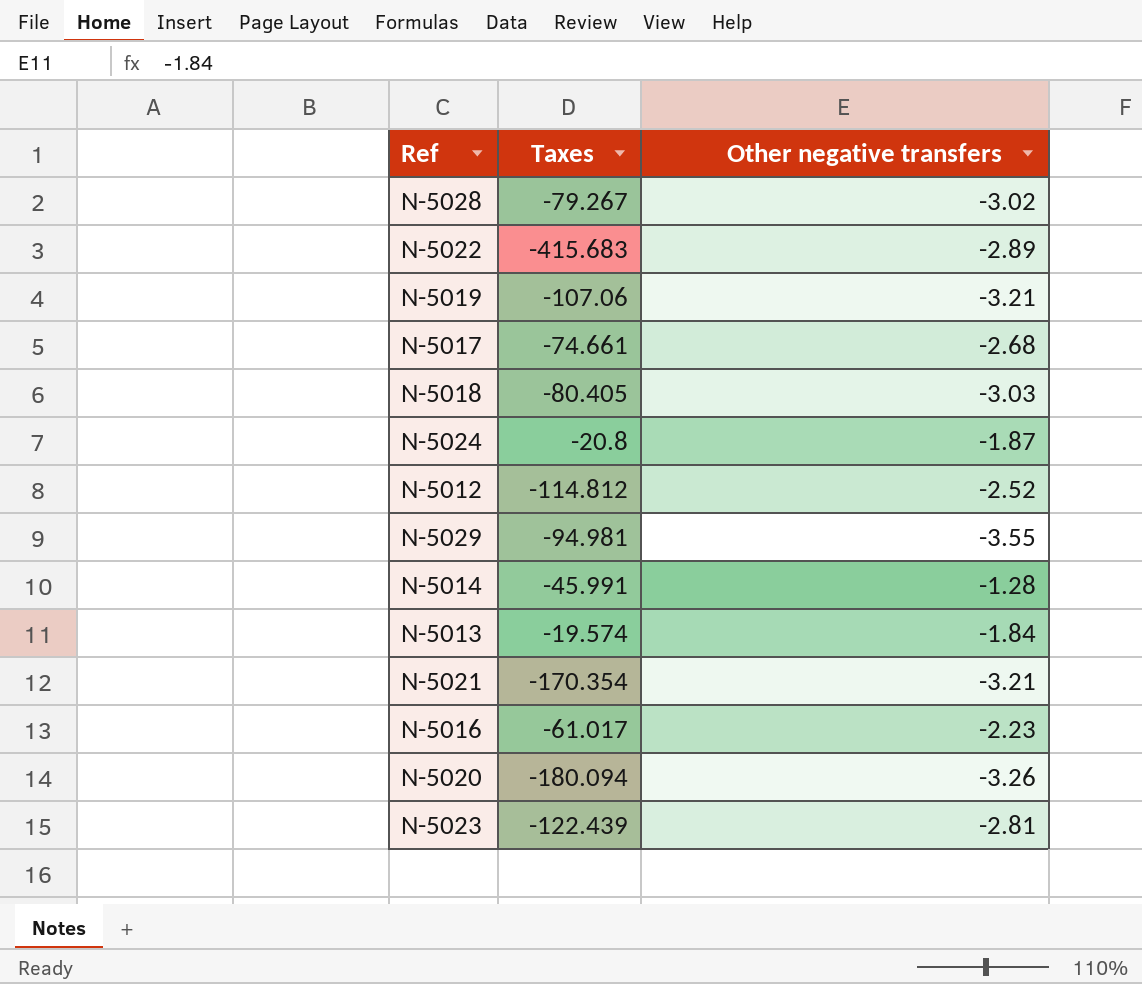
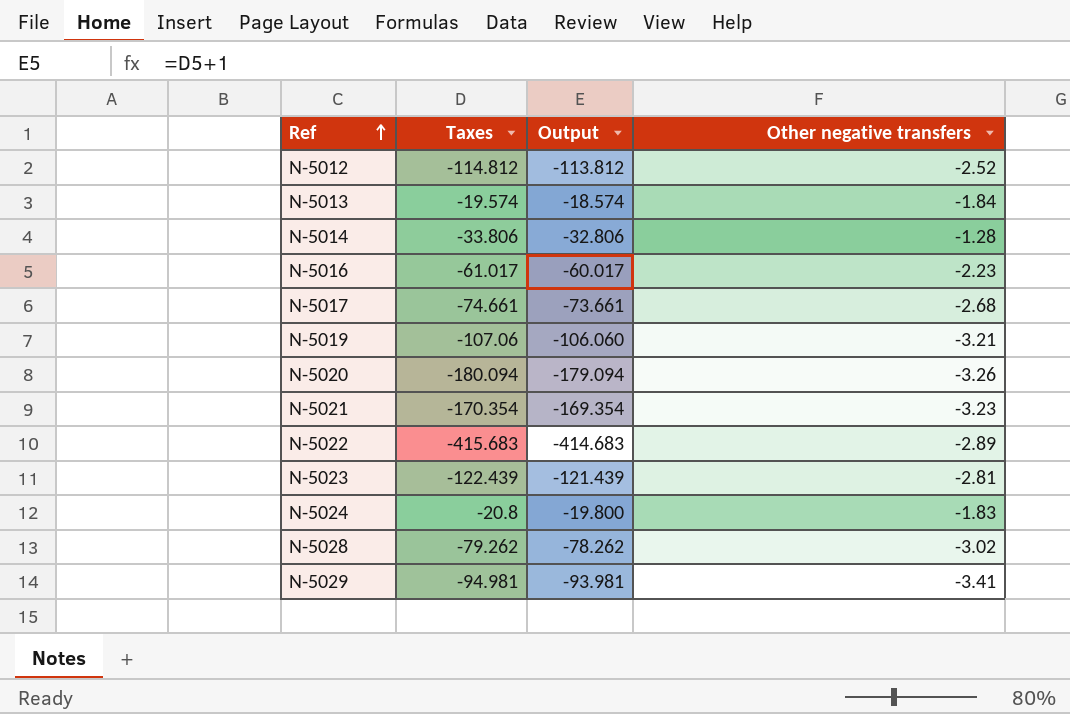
row order: none -> Ref ascending
column Output | formula: none -> [Taxes] + 1
row N-5018: -80.405 | -3.03 -> none
N-5014 | Taxes: -45.991 -> -33.806
N-5021 | Other negative transfers: -3.21 -> -3.23
N-5024 | Other negative transfers: -1.87 -> -1.83
N-5028 | Taxes: -79.267 -> -79.262
N-5029 | Other negative transfers: -3.55 -> -3.41

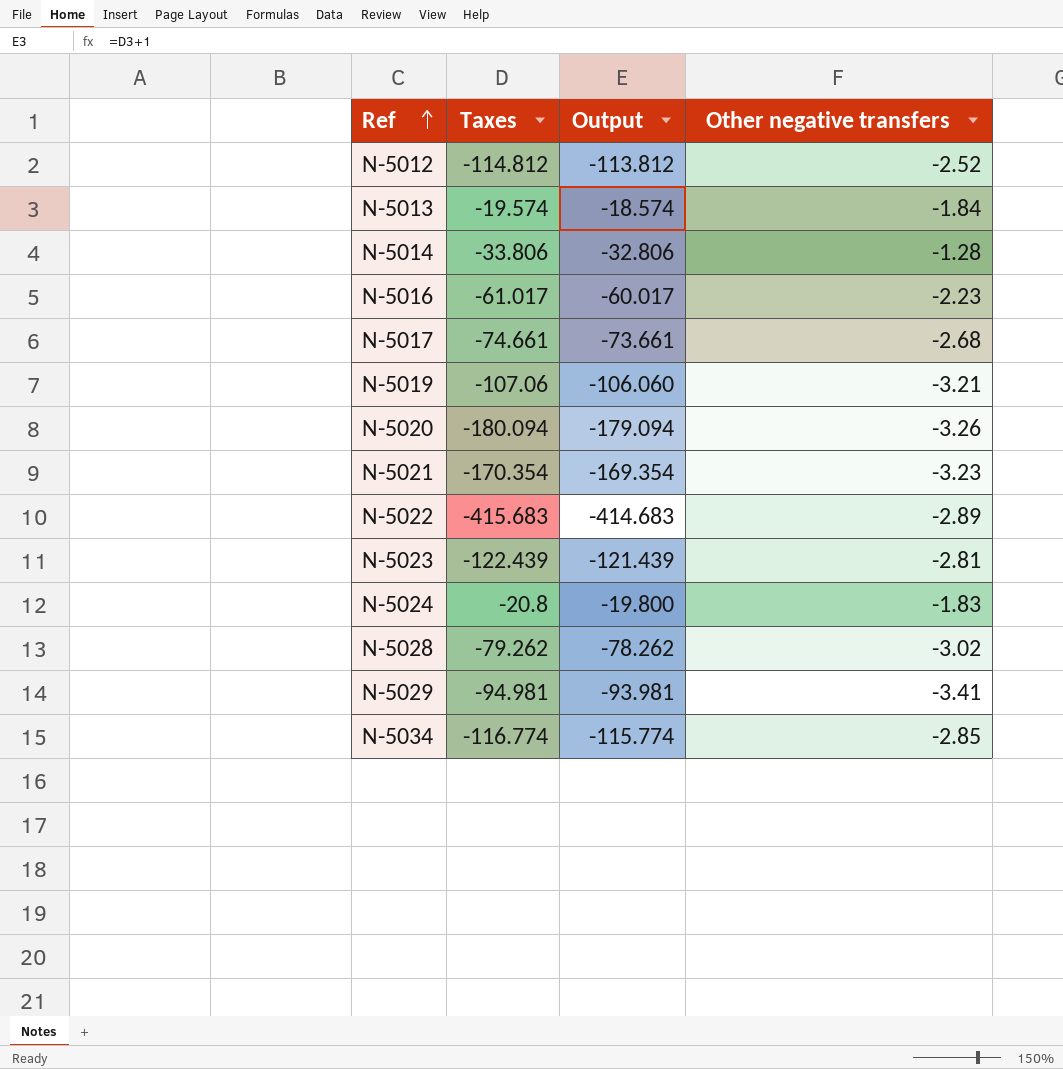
row N-5034: none -> -116.774 | -115.774 | -2.85

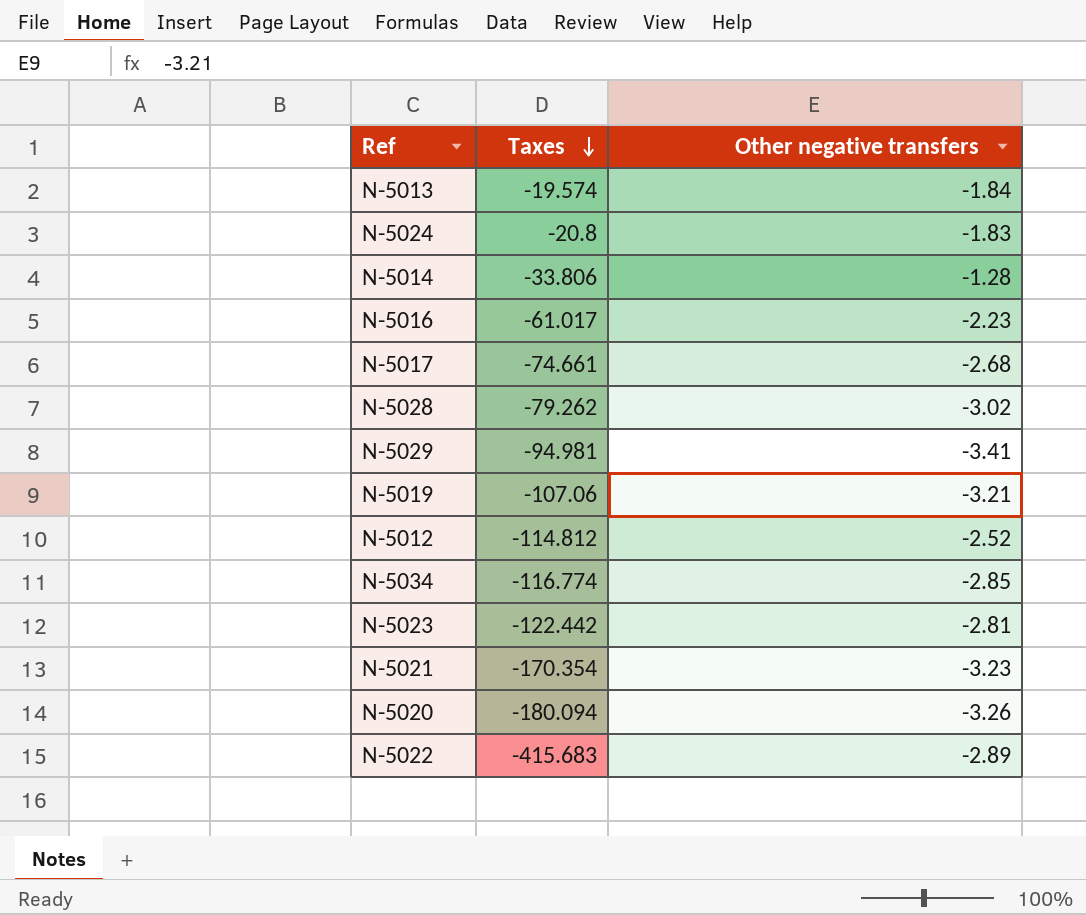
row order: Ref ascending -> Taxes descending
column Output | formula: [Taxes] + 1 -> none
N-5023 | Taxes: -122.439 -> -122.442

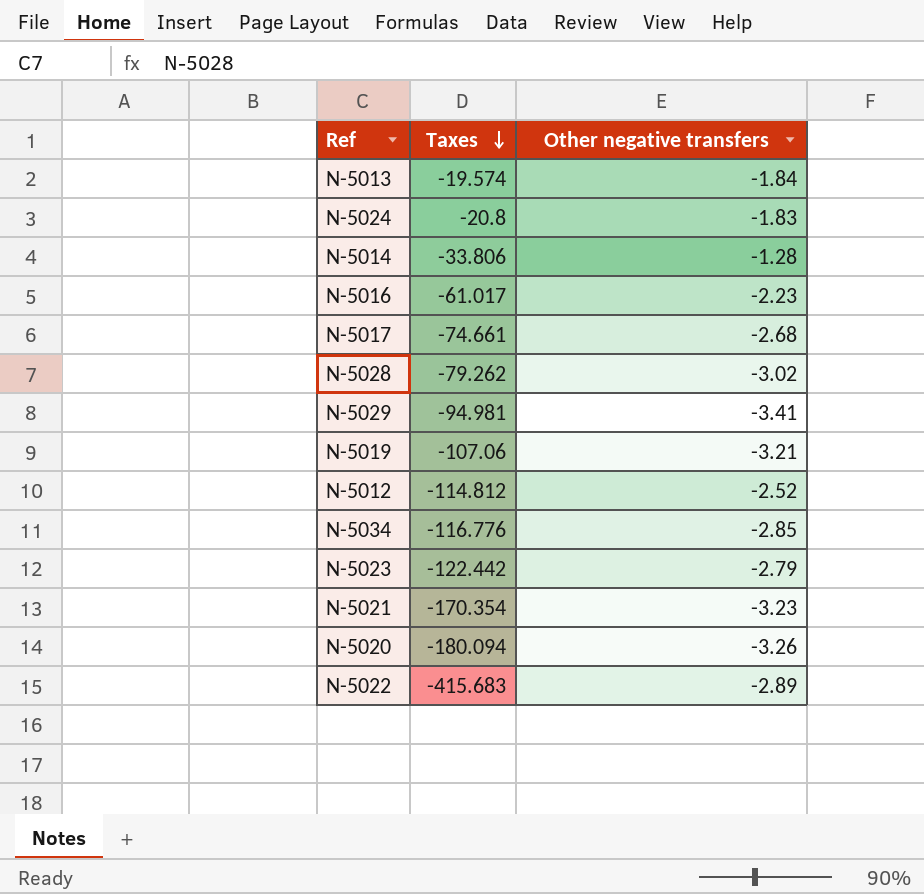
N-5034 | Taxes: -116.774 -> -116.776
N-5023 | Other negative transfers: -2.81 -> -2.79

